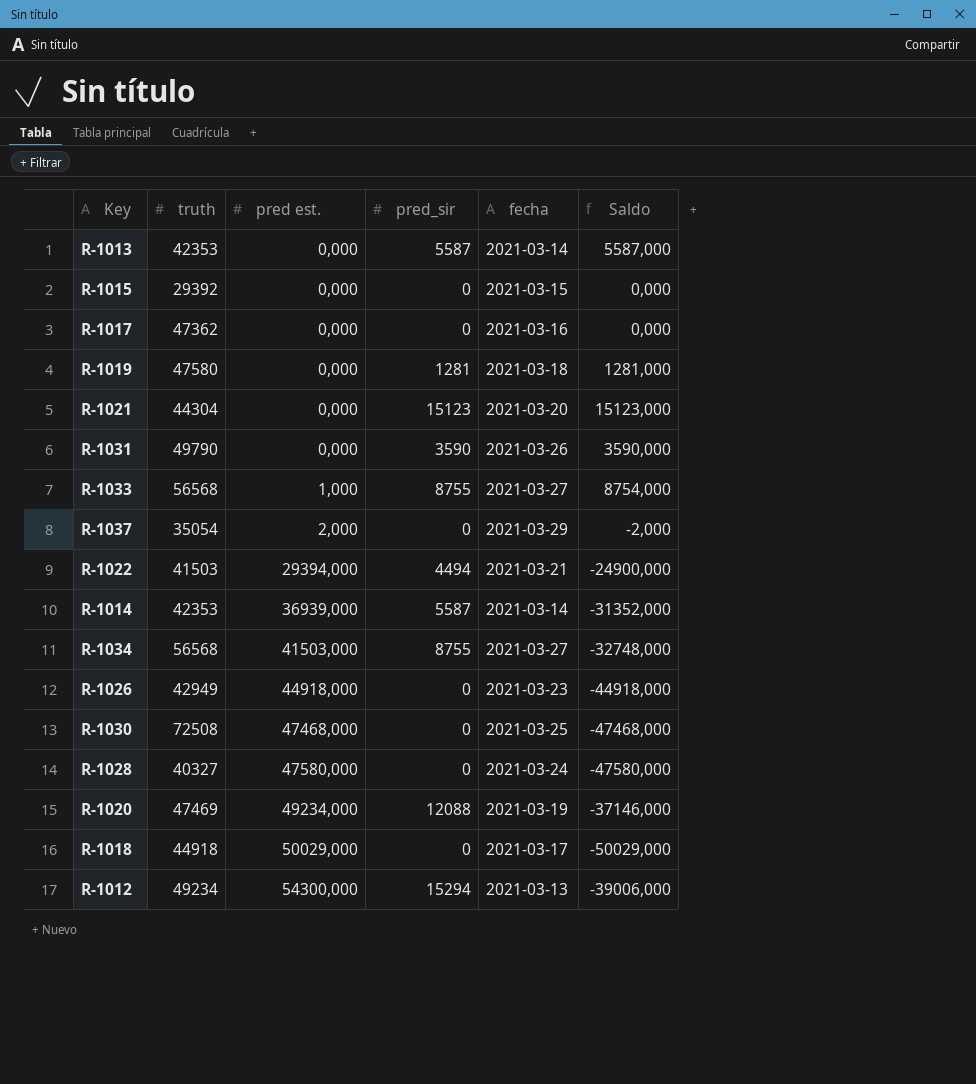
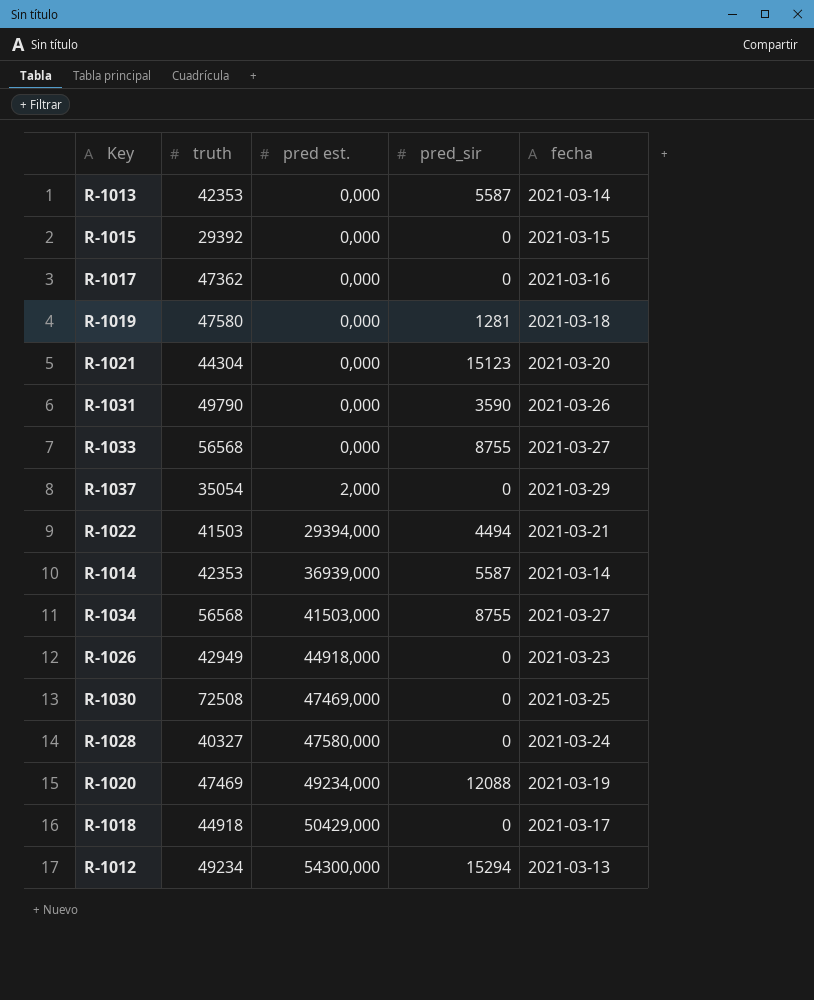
column Saldo | formula: [pred_sir] - [pred est.] -> none
R-1033 | pred est.: 1,000 -> 0,000
R-1030 | pred est.: 47468,000 -> 47469,000
R-1018 | pred est.: 50029,000 -> 50429,000

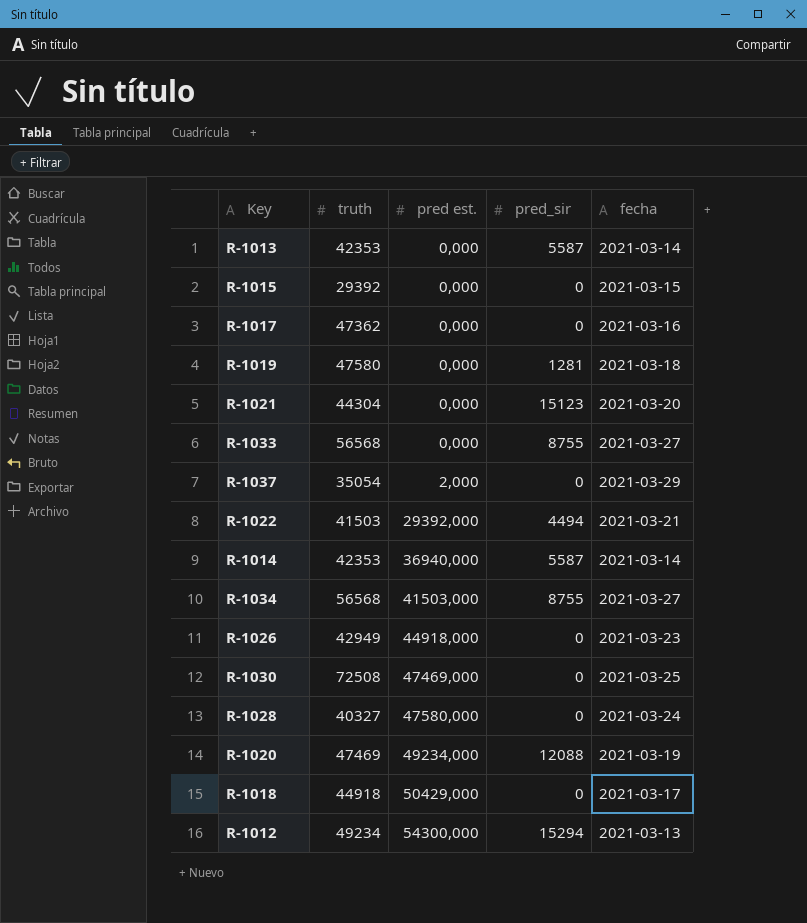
row R-1031: 49790 | 0,000 | 3590 | 2021-03-26 -> none
R-1022 | pred est.: 29394,000 -> 29392,000
R-1014 | pred est.: 36939,000 -> 36940,000

